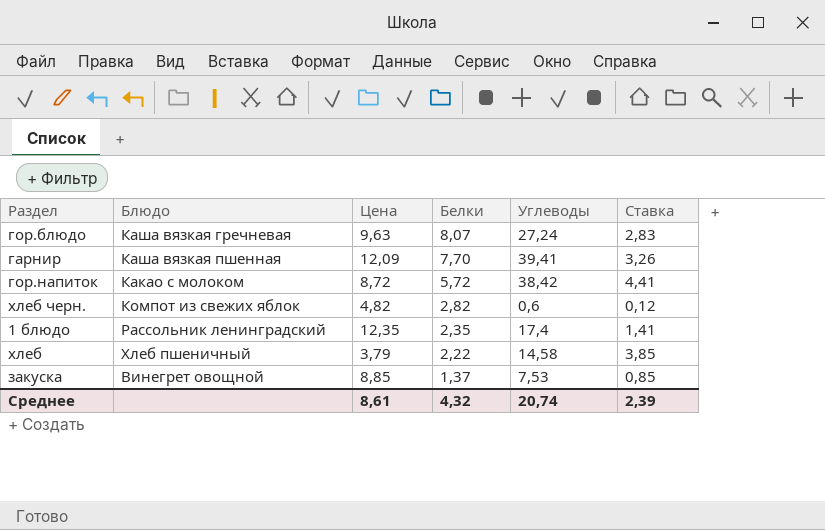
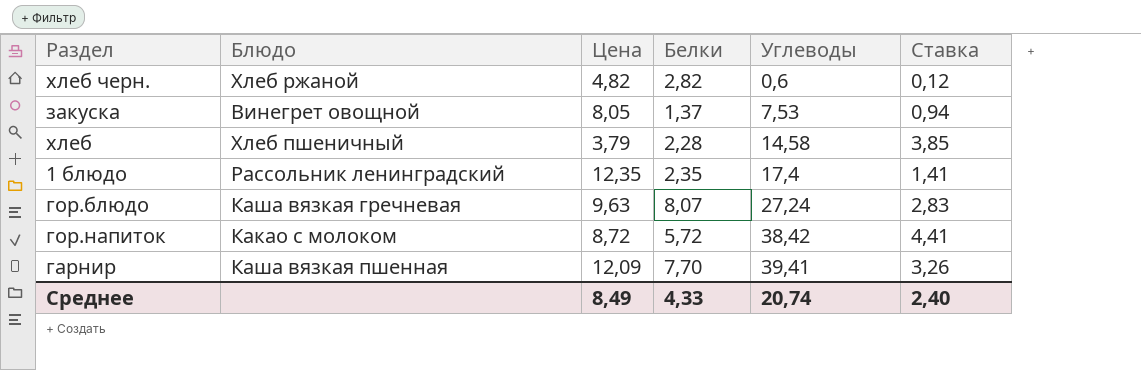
row order: Белки descending -> Углеводы ascending
хлеб черн. | Блюдо: Компот из свежих яблок -> Хлеб ржаной
закуска | Цена: 8,85 -> 8,05
закуска | Ставка: 0,85 -> 0,94
хлеб | Белки: 2,22 -> 2,28
Среднее | Цена: 8,61 -> 8,49
Среднее | Белки: 4,32 -> 4,33
Среднее | Ставка: 2,39 -> 2,40

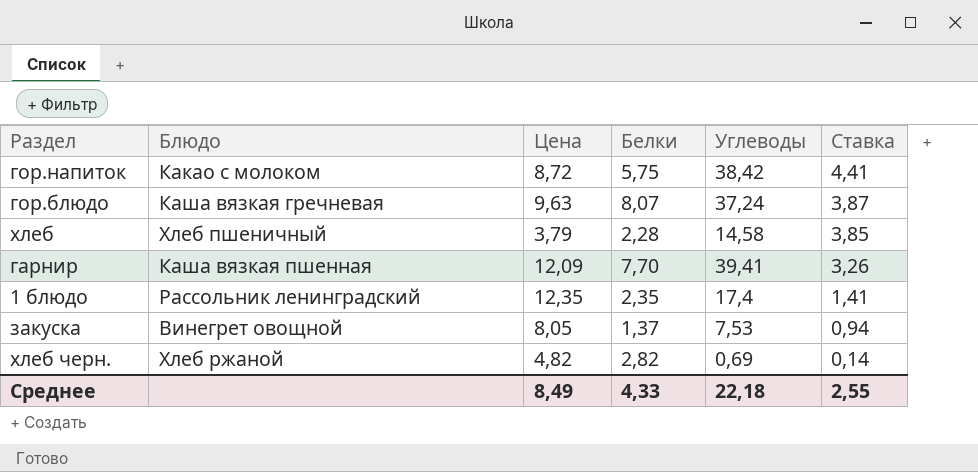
row order: Углеводы ascending -> Ставка descending
гор.напиток | Белки: 5,72 -> 5,75
гор.блюдо | Углеводы: 27,24 -> 37,24
гор.блюдо | Ставка: 2,83 -> 3,87
хлеб черн. | Углеводы: 0,6 -> 0,69
хлеб черн. | Ставка: 0,12 -> 0,14
Среднее | Углеводы: 20,74 -> 22,18
Среднее | Ставка: 2,40 -> 2,55

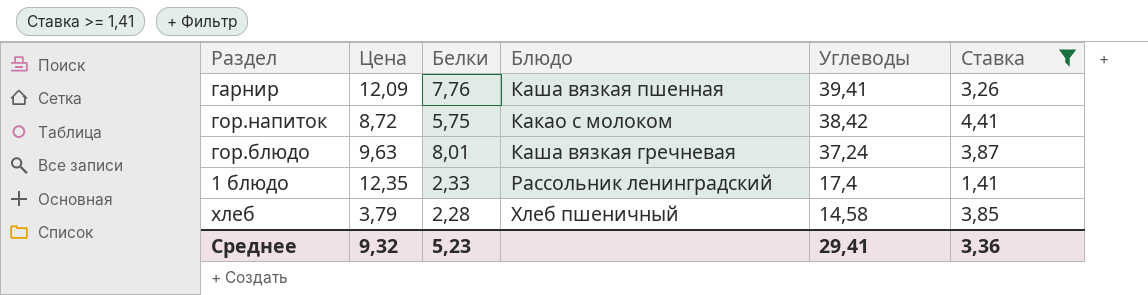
filter: none -> Ставка >= 1,41
row order: Ставка descending -> Углеводы descending
column Блюдо | position: 2 -> 4
гарнир | Белки: 7,70 -> 7,76
гор.блюдо | Белки: 8,07 -> 8,01
1 блюдо | Белки: 2,35 -> 2,33
Среднее | Цена: 8,49 -> 9,32
Среднее | Белки: 4,33 -> 5,23
Среднее | Углеводы: 22,18 -> 29,41
Среднее | Ставка: 2,55 -> 3,36

